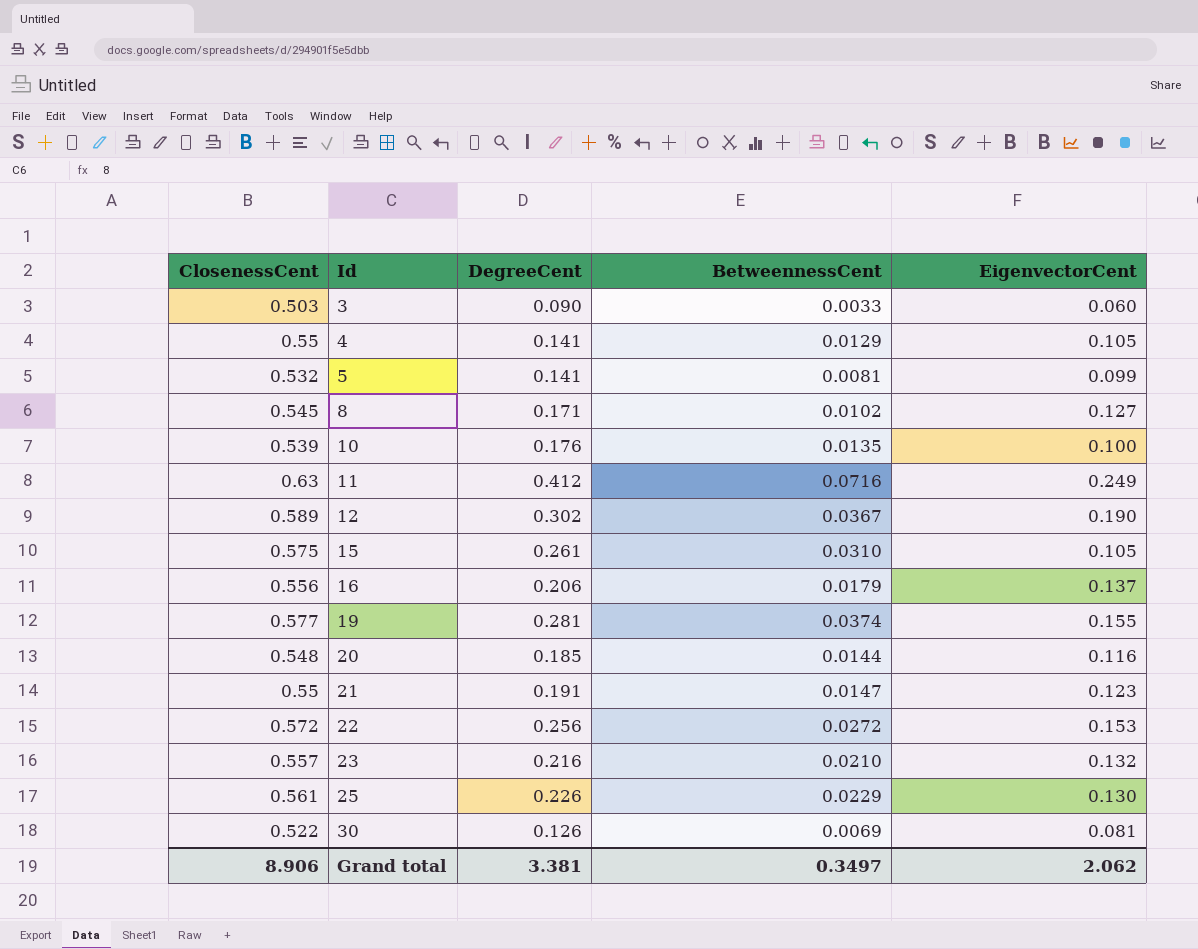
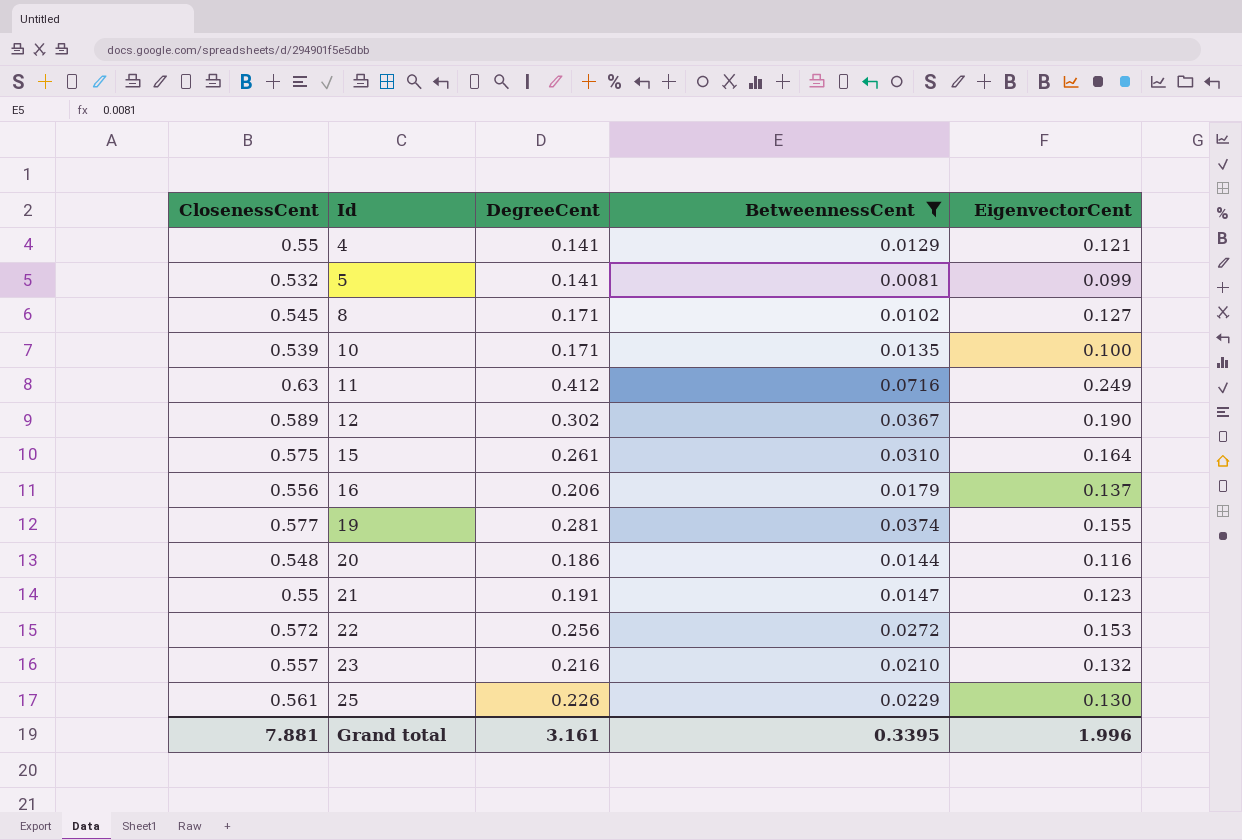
filter: none -> BetweennessCent >= 0.0081
4 | EigenvectorCent: 0.105 -> 0.121
10 | DegreeCent: 0.176 -> 0.171
15 | EigenvectorCent: 0.105 -> 0.164
20 | DegreeCent: 0.185 -> 0.186
Grand total | ClosenessCent: 8.906 -> 7.881
Grand total | DegreeCent: 3.381 -> 3.161
Grand total | BetweennessCent: 0.3497 -> 0.3395
Grand total | EigenvectorCent: 2.062 -> 1.996

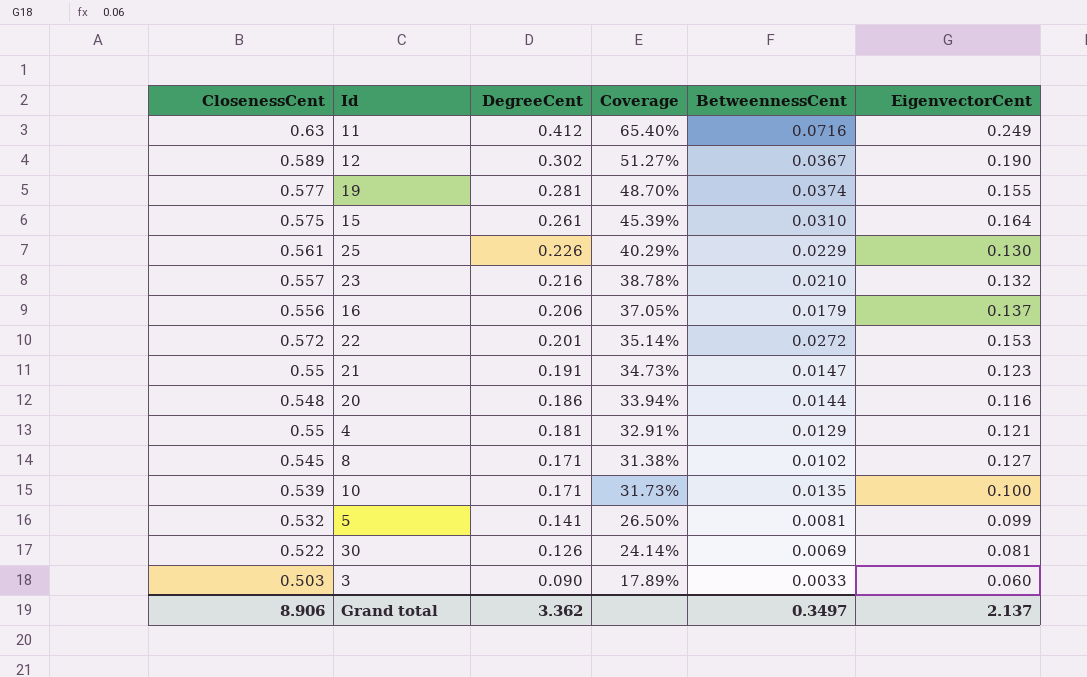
filter: BetweennessCent >= 0.0081 -> none
row order: Id ascending -> DegreeCent descending
column Coverage | formula: none -> [DegreeCent] / [ClosenessCent]
22 | DegreeCent: 0.256 -> 0.201
4 | DegreeCent: 0.141 -> 0.181
Grand total | ClosenessCent: 7.881 -> 8.906
Grand total | DegreeCent: 3.161 -> 3.362
Grand total | BetweennessCent: 0.3395 -> 0.3497
Grand total | EigenvectorCent: 1.996 -> 2.137

